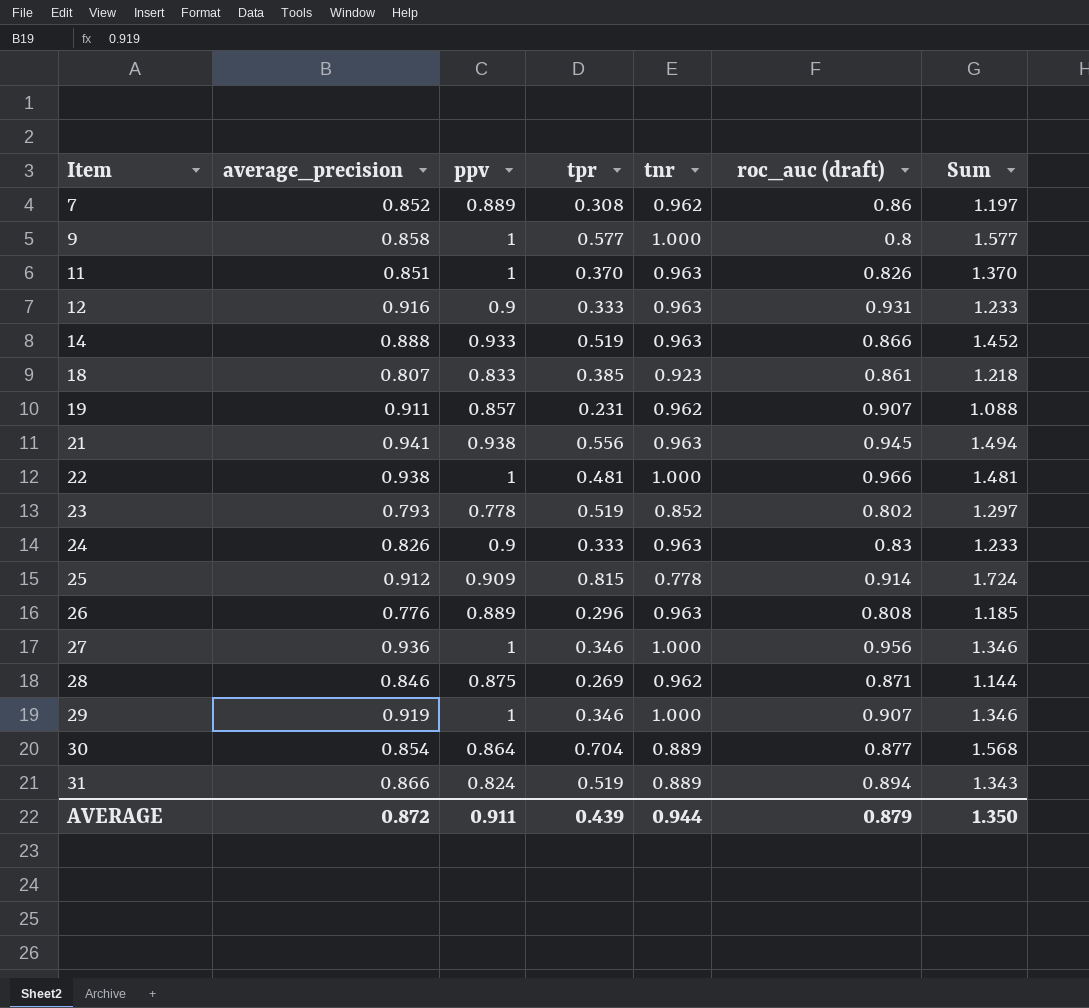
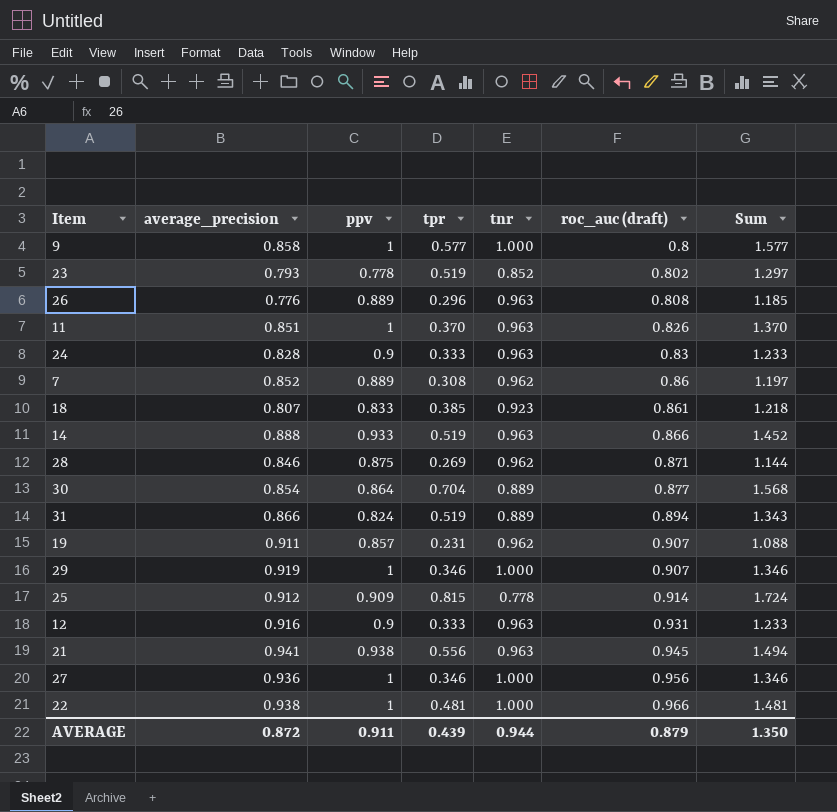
row order: Item ascending -> roc_auc (draft) ascending
24 | average_precision: 0.826 -> 0.828

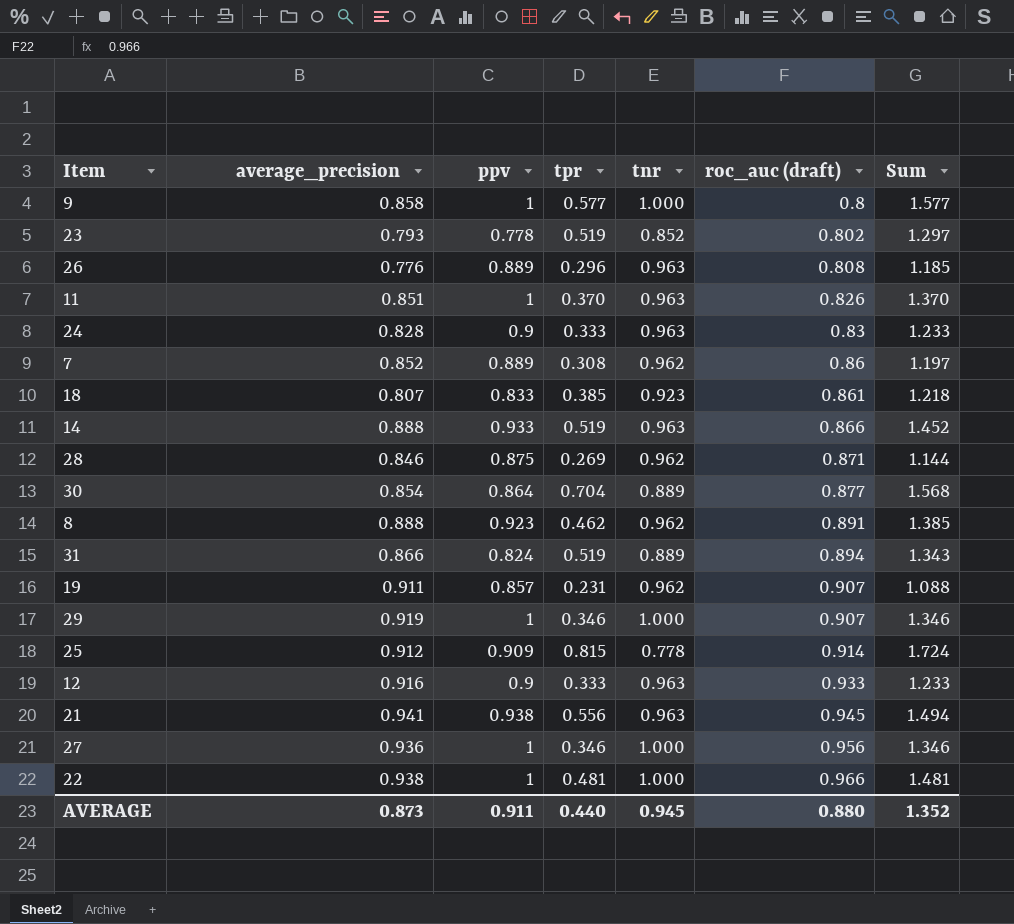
row 8: none -> 0.888 | 0.923 | 0.462 | 0.962 | 0.891 | 1.385
12 | roc_auc (draft): 0.931 -> 0.933
AVERAGE | average_precision: 0.872 -> 0.873
AVERAGE | tpr: 0.439 -> 0.440
AVERAGE | tnr: 0.944 -> 0.945
AVERAGE | roc_auc (draft): 0.879 -> 0.880
AVERAGE | Sum: 1.350 -> 1.352

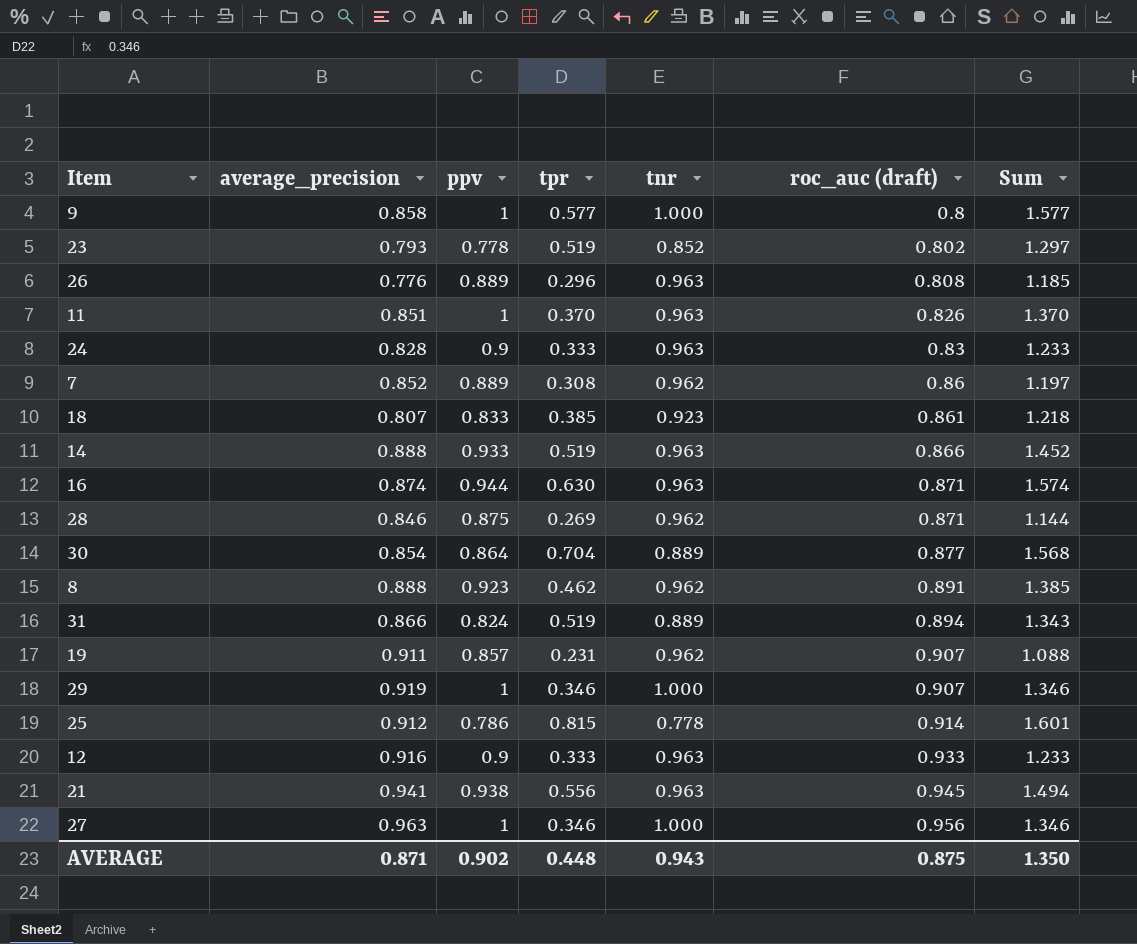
row 22: 0.938 | 1 | 0.481 | 1.000 | 0.966 | 1.481 -> none
row 16: none -> 0.874 | 0.944 | 0.630 | 0.963 | 0.871 | 1.574
25 | ppv: 0.909 -> 0.786
25 | Sum: 1.724 -> 1.601
27 | average_precision: 0.936 -> 0.963
AVERAGE | average_precision: 0.873 -> 0.871
AVERAGE | ppv: 0.911 -> 0.902
AVERAGE | tpr: 0.440 -> 0.448
AVERAGE | tnr: 0.945 -> 0.943
AVERAGE | roc_auc (draft): 0.880 -> 0.875
AVERAGE | Sum: 1.352 -> 1.350

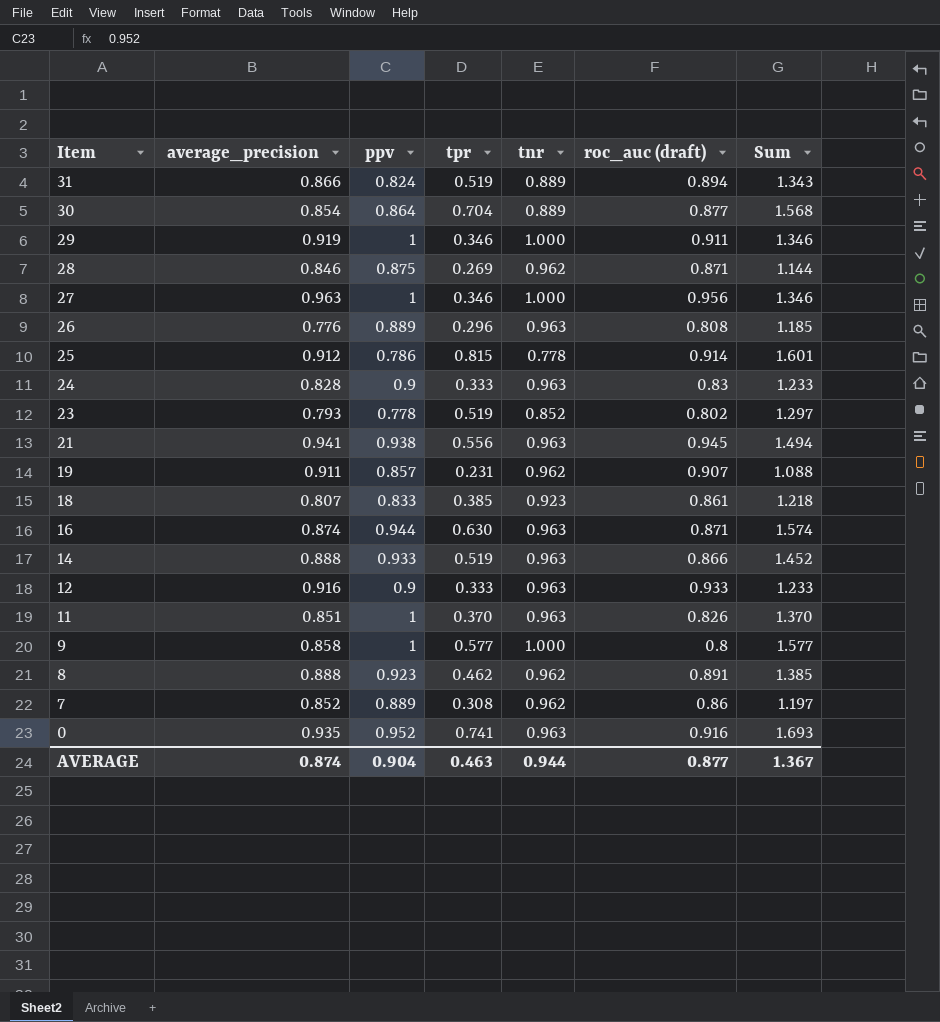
row order: roc_auc (draft) ascending -> Item descending
29 | roc_auc (draft): 0.907 -> 0.911
row 0: none -> 0.935 | 0.952 | 0.741 | 0.963 | 0.916 | 1.693
AVERAGE | average_precision: 0.871 -> 0.874
AVERAGE | ppv: 0.902 -> 0.904
AVERAGE | tpr: 0.448 -> 0.463
AVERAGE | tnr: 0.943 -> 0.944
AVERAGE | roc_auc (draft): 0.875 -> 0.877
AVERAGE | Sum: 1.350 -> 1.367

